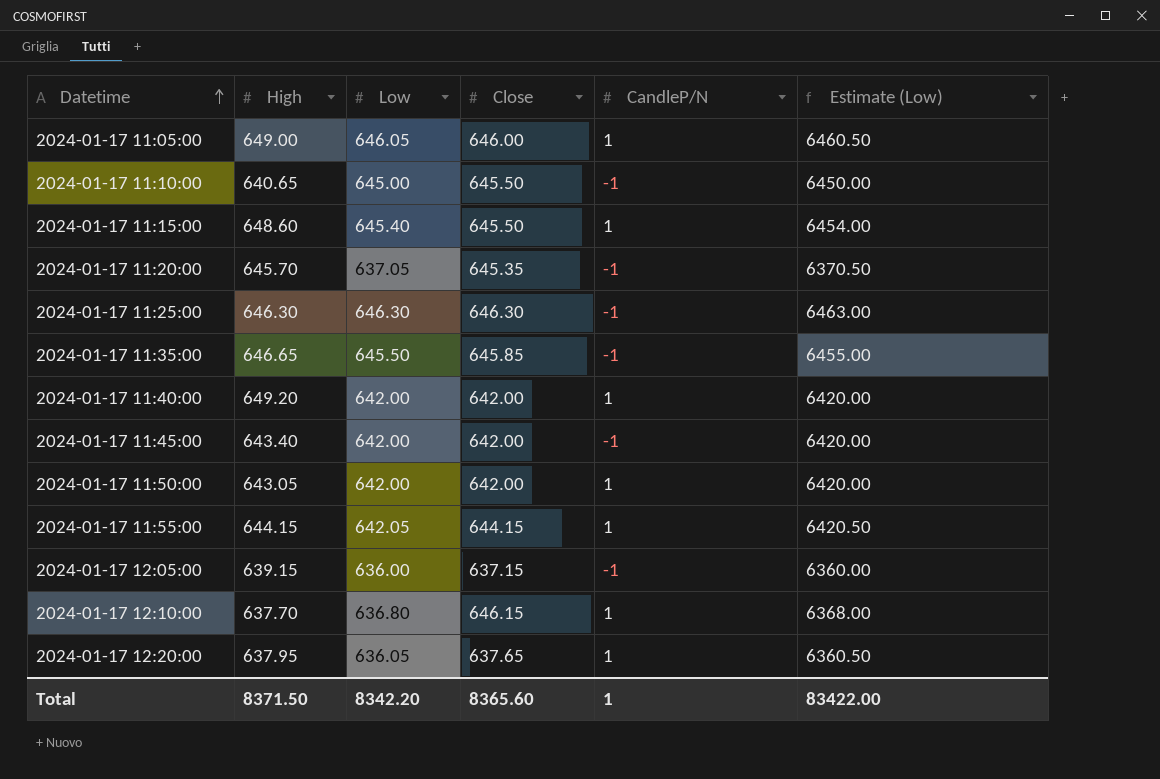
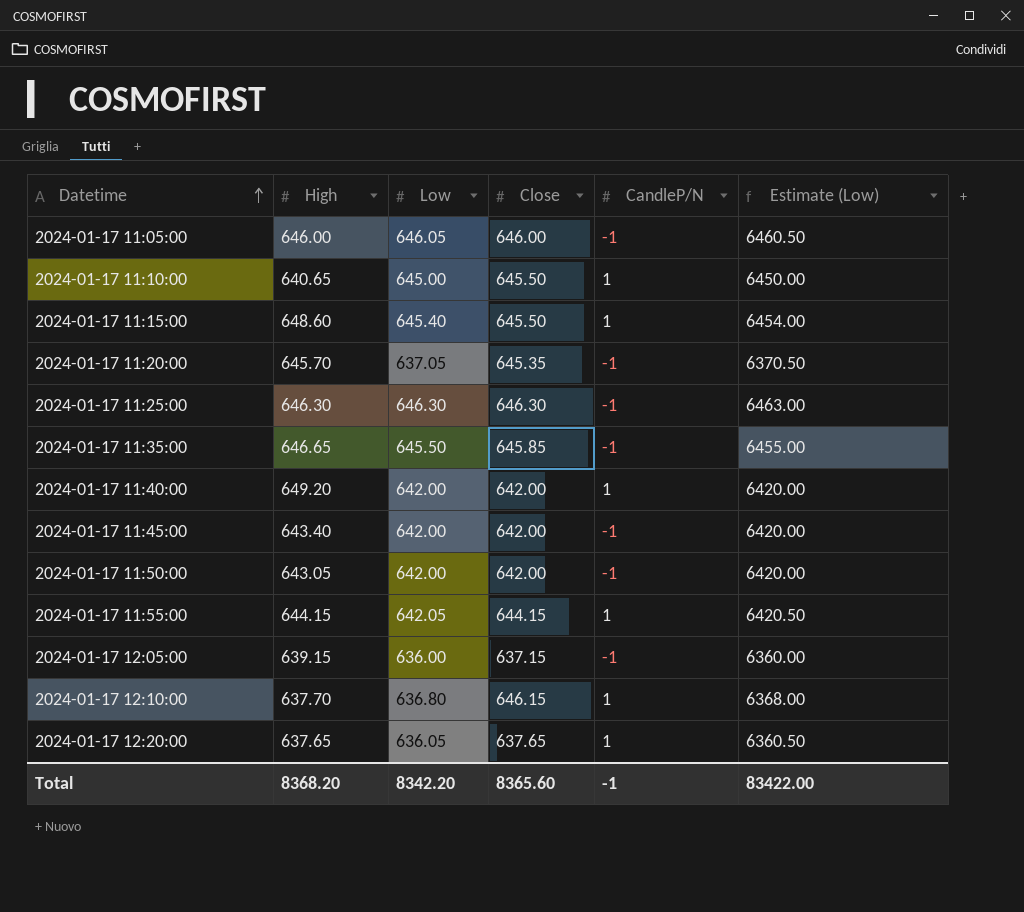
2024-01-17 11:05:00 | High: 649.00 -> 646.00
2024-01-17 11:05:00 | CandleP/N: 1 -> -1
2024-01-17 11:10:00 | CandleP/N: -1 -> 1
2024-01-17 11:50:00 | CandleP/N: 1 -> -1
2024-01-17 12:20:00 | High: 637.95 -> 637.65
Total | High: 8371.50 -> 8368.20
Total | CandleP/N: 1 -> -1

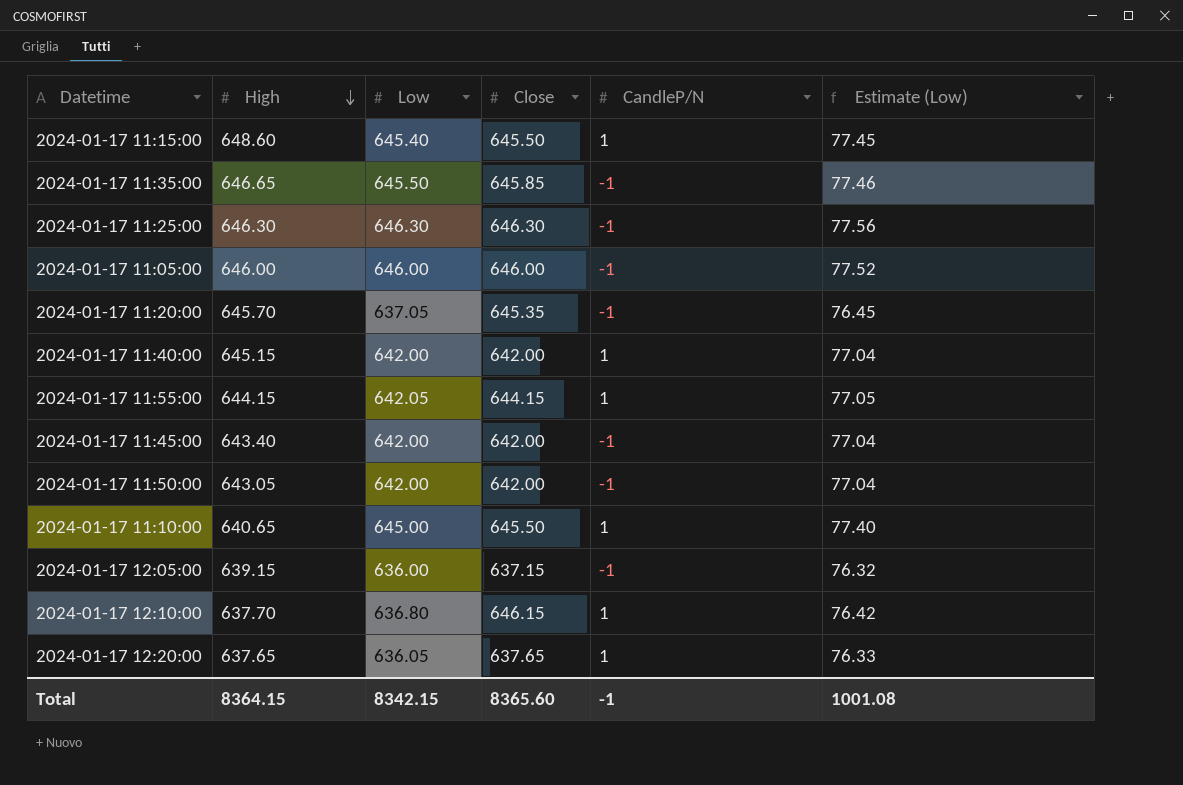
row order: Datetime ascending -> High descending
column Estimate (Low) | formula: [Low] * 10 -> [Low] * 0.12
2024-01-17 11:05:00 | Low: 646.05 -> 646.00
2024-01-17 11:40:00 | High: 649.20 -> 645.15
Total | High: 8368.20 -> 8364.15
Total | Low: 8342.20 -> 8342.15
Total | Estimate (Low): 83422.00 -> 1001.08

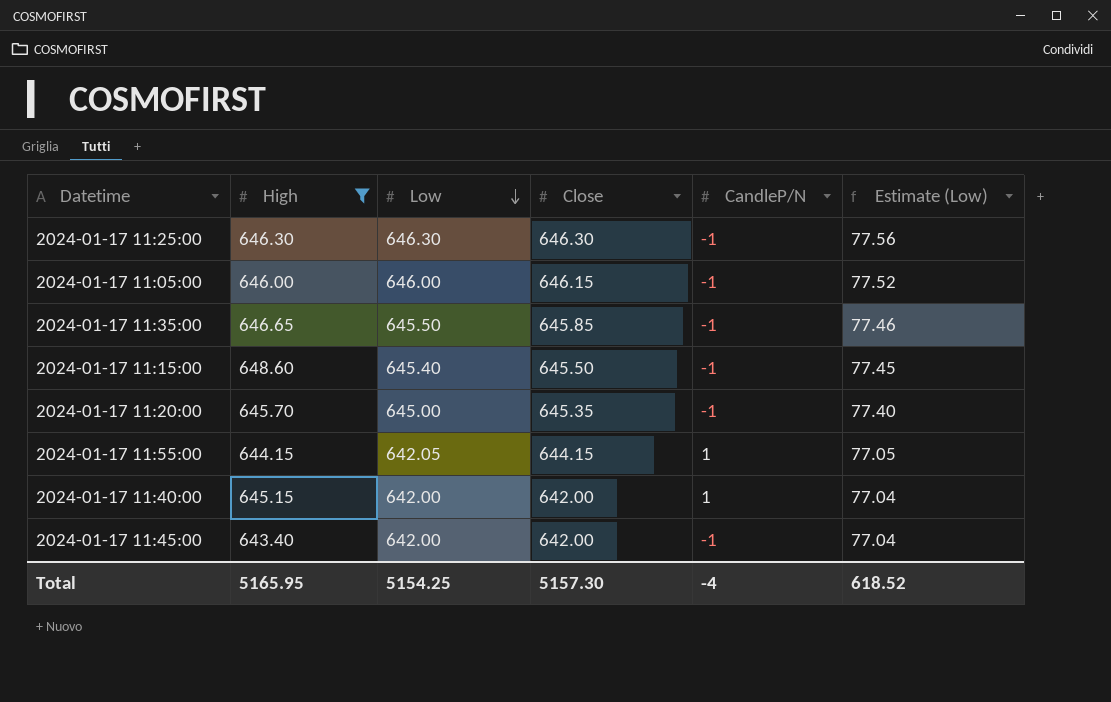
filter: none -> High >= 643.40
row order: High descending -> Low descending
2024-01-17 11:05:00 | Close: 646.00 -> 646.15
2024-01-17 11:15:00 | CandleP/N: 1 -> -1
2024-01-17 11:20:00 | Low: 637.05 -> 645.00
2024-01-17 11:20:00 | Estimate (Low): 76.45 -> 77.40
Total | High: 8364.15 -> 5165.95
Total | Low: 8342.15 -> 5154.25
Total | Close: 8365.60 -> 5157.30
Total | CandleP/N: -1 -> -4
Total | Estimate (Low): 1001.08 -> 618.52

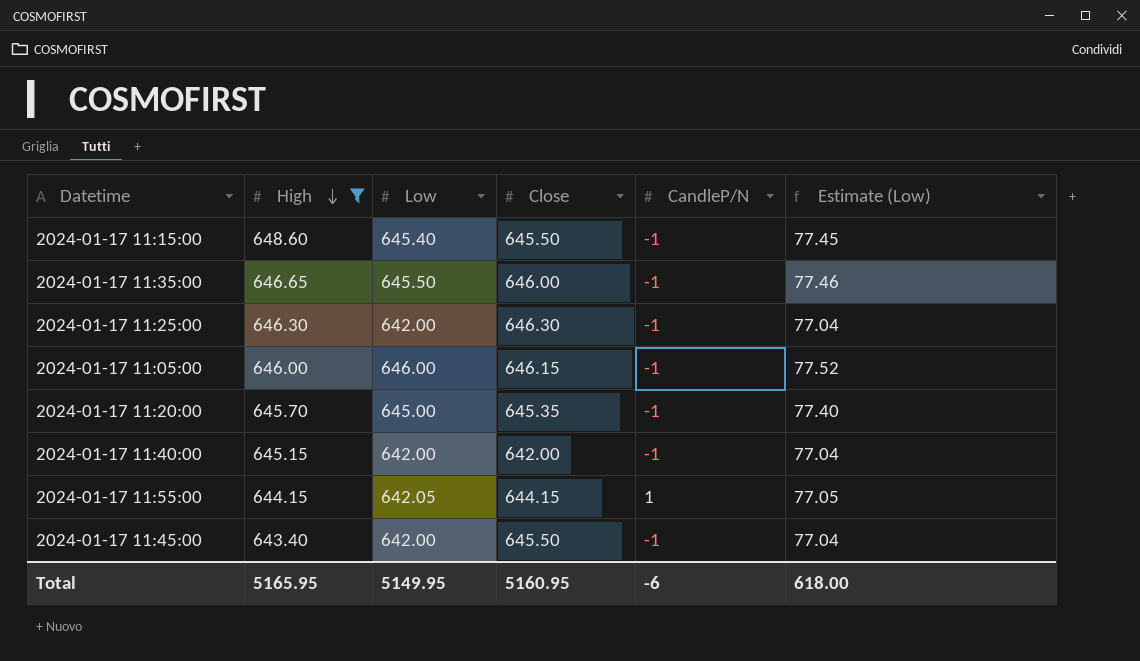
row order: Low descending -> High descending
2024-01-17 11:35:00 | Close: 645.85 -> 646.00
2024-01-17 11:25:00 | Low: 646.30 -> 642.00
2024-01-17 11:25:00 | Estimate (Low): 77.56 -> 77.04
2024-01-17 11:40:00 | CandleP/N: 1 -> -1
2024-01-17 11:45:00 | Close: 642.00 -> 645.50
Total | Low: 5154.25 -> 5149.95
Total | Close: 5157.30 -> 5160.95
Total | CandleP/N: -4 -> -6
Total | Estimate (Low): 618.52 -> 618.00

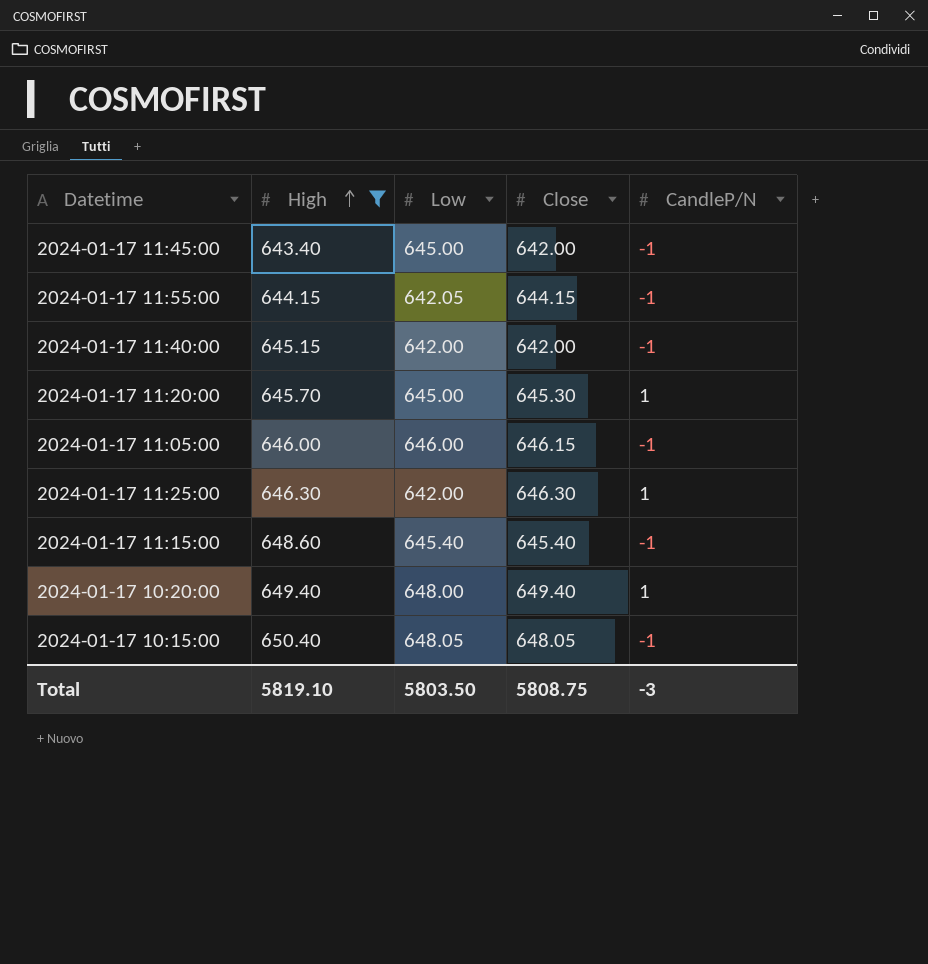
row order: High descending -> High ascending
column Estimate (Low) | formula: [Low] * 0.12 -> none
row 2024-01-17 11:35:00: 646.65 | 645.50 | 646.00 | -1 | 77.46 -> none
2024-01-17 11:45:00 | Low: 642.00 -> 645.00
2024-01-17 11:45:00 | Close: 645.50 -> 642.00
2024-01-17 11:55:00 | CandleP/N: 1 -> -1
2024-01-17 11:20:00 | Close: 645.35 -> 645.30
2024-01-17 11:20:00 | CandleP/N: -1 -> 1
2024-01-17 11:25:00 | CandleP/N: -1 -> 1
2024-01-17 11:15:00 | Close: 645.50 -> 645.40
row 2024-01-17 10:20:00: none -> 649.40 | 648.00 | 649.40 | 1
row 2024-01-17 10:15:00: none -> 650.40 | 648.05 | 648.05 | -1
Total | High: 5165.95 -> 5819.10
Total | Low: 5149.95 -> 5803.50
Total | Close: 5160.95 -> 5808.75
Total | CandleP/N: -6 -> -3

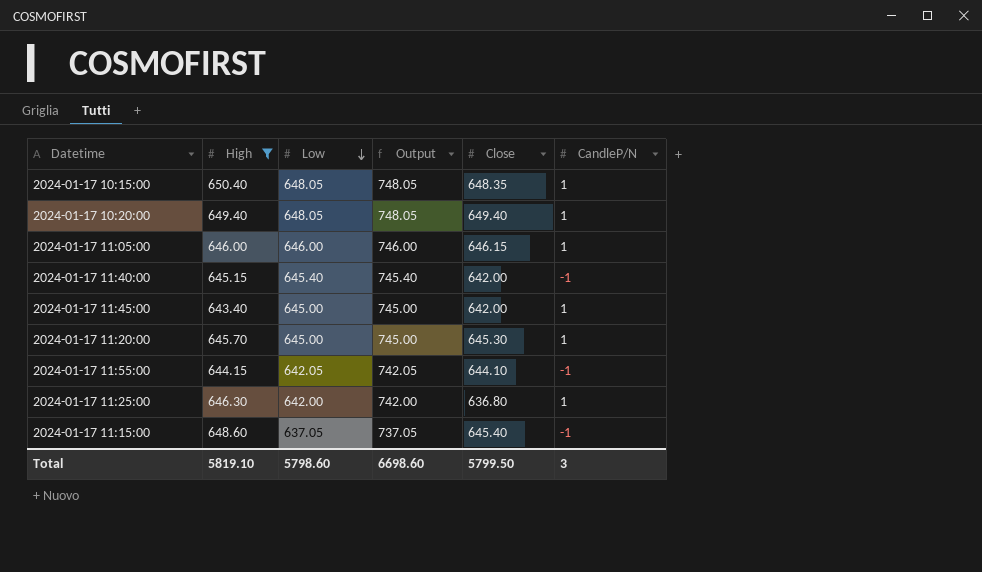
row order: High ascending -> Low descending
column Output | formula: none -> [Low] + 100
2024-01-17 10:15:00 | Close: 648.05 -> 648.35
2024-01-17 10:15:00 | CandleP/N: -1 -> 1
2024-01-17 10:20:00 | Low: 648.00 -> 648.05
2024-01-17 11:05:00 | CandleP/N: -1 -> 1
2024-01-17 11:40:00 | Low: 642.00 -> 645.40
2024-01-17 11:45:00 | CandleP/N: -1 -> 1
2024-01-17 11:55:00 | Close: 644.15 -> 644.10
2024-01-17 11:25:00 | Close: 646.30 -> 636.80
2024-01-17 11:15:00 | Low: 645.40 -> 637.05
Total | Low: 5803.50 -> 5798.60
Total | Close: 5808.75 -> 5799.50
Total | CandleP/N: -3 -> 3

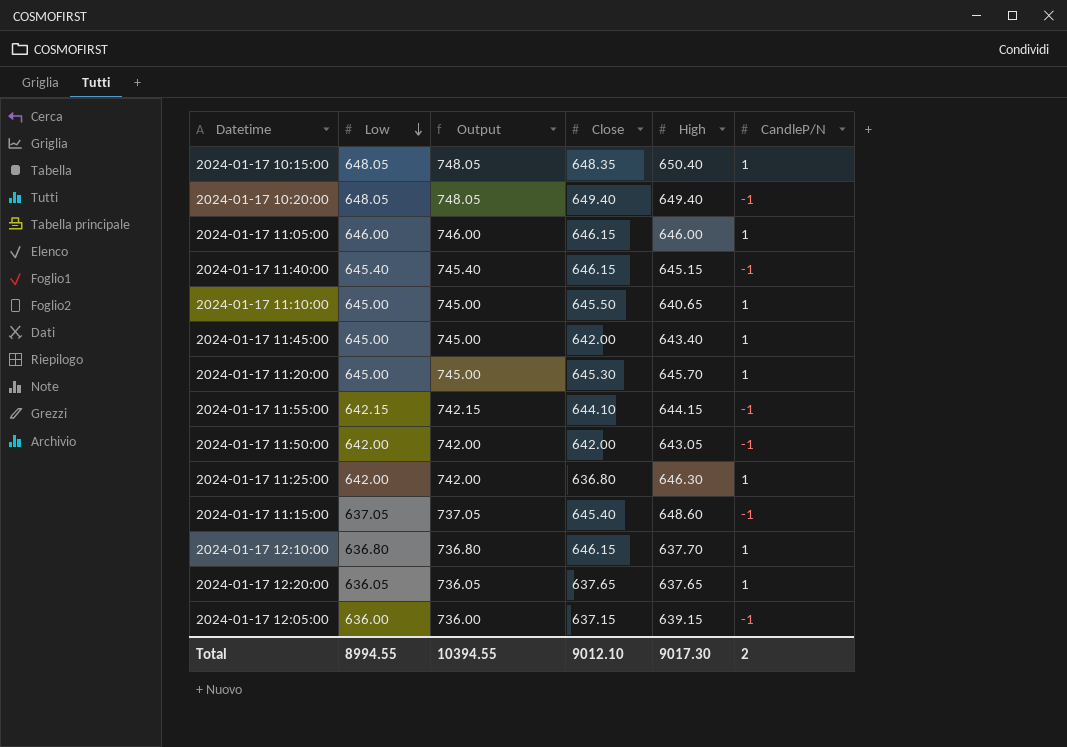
filter: High >= 643.40 -> none
column High | position: 2 -> 5
2024-01-17 10:20:00 | CandleP/N: 1 -> -1
2024-01-17 11:40:00 | Close: 642.00 -> 646.15
2024-01-17 11:55:00 | Low: 642.05 -> 642.15
2024-01-17 11:55:00 | Output: 742.05 -> 742.15
Total | Low: 5798.60 -> 8994.55
Total | Output: 6698.60 -> 10394.55
Total | Close: 5799.50 -> 9012.10
Total | High: 5819.10 -> 9017.30
Total | CandleP/N: 3 -> 2

